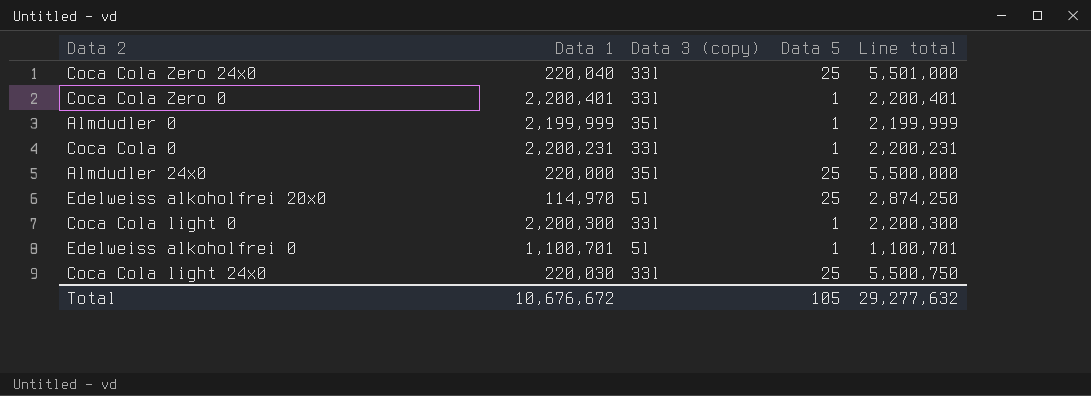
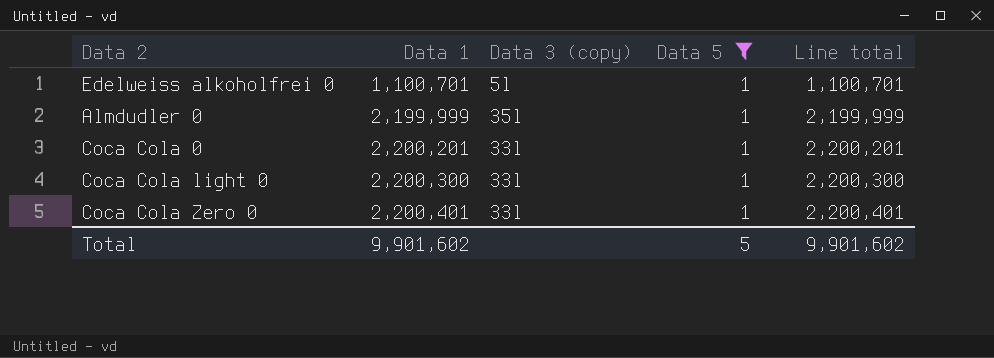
filter: none -> Data 5 = 1
row order: none -> Data 1 ascending
Coca Cola 0 | Data 1: 2,200,231 -> 2,200,201
Coca Cola 0 | Line total: 2,200,231 -> 2,200,201
Total | Data 1: 10,676,672 -> 9,901,602
Total | Data 5: 105 -> 5
Total | Line total: 29,277,632 -> 9,901,602

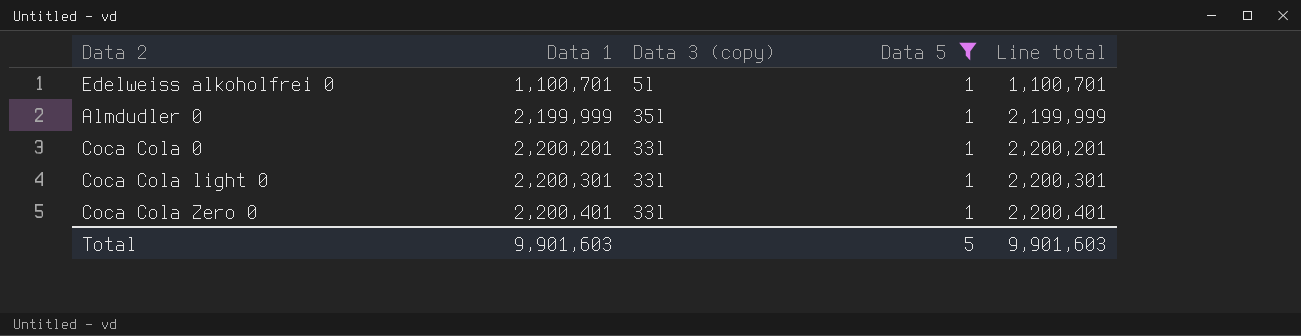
Coca Cola light 0 | Data 1: 2,200,300 -> 2,200,301
Coca Cola light 0 | Line total: 2,200,300 -> 2,200,301
Total | Data 1: 9,901,602 -> 9,901,603
Total | Line total: 9,901,602 -> 9,901,603

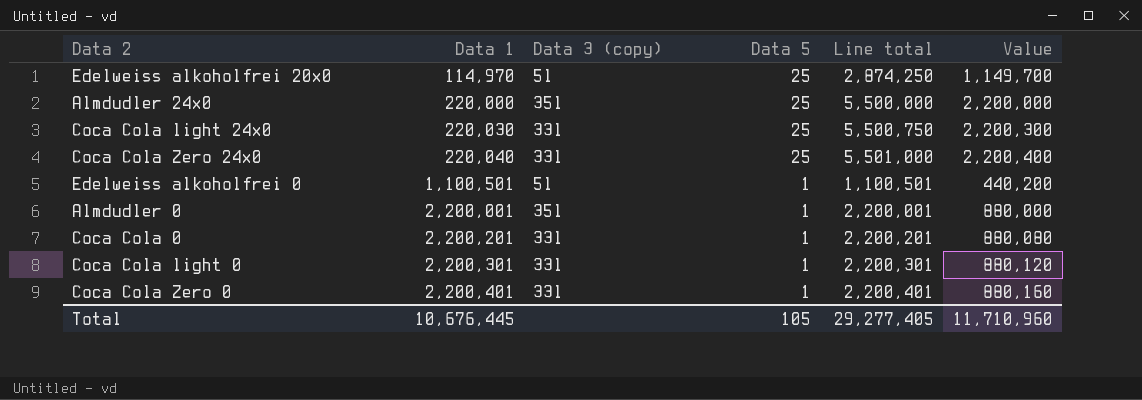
filter: Data 5 = 1 -> none
column Value | formula: none -> [Line total] * 0.4
Edelweiss alkoholfrei 0 | Data 1: 1,100,701 -> 1,100,501
Edelweiss alkoholfrei 0 | Line total: 1,100,701 -> 1,100,501
Almdudler 0 | Data 1: 2,199,999 -> 2,200,001
Almdudler 0 | Line total: 2,199,999 -> 2,200,001
Total | Data 1: 9,901,603 -> 10,676,445
Total | Data 5: 5 -> 105
Total | Line total: 9,901,603 -> 29,277,405

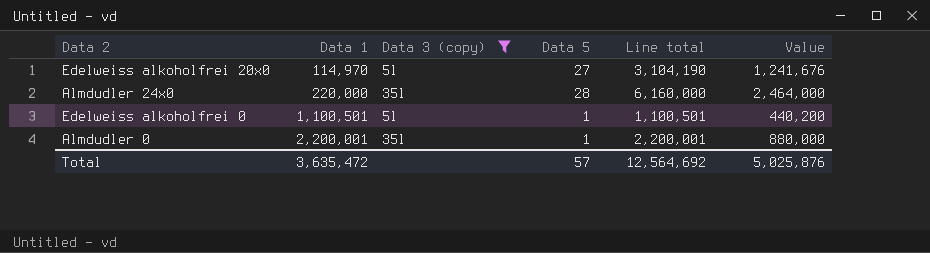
filter: none -> Data 3 (copy) != 33l
Edelweiss alkoholfrei 20x0 | Data 5: 25 -> 27
Edelweiss alkoholfrei 20x0 | Line total: 2,874,250 -> 3,104,190
Edelweiss alkoholfrei 20x0 | Value: 1,149,700 -> 1,241,676
Almdudler 24x0 | Data 5: 25 -> 28
Almdudler 24x0 | Line total: 5,500,000 -> 6,160,000
Almdudler 24x0 | Value: 2,200,000 -> 2,464,000
Total | Data 1: 10,676,445 -> 3,635,472
Total | Data 5: 105 -> 57
Total | Line total: 29,277,405 -> 12,564,692
Total | Value: 11,710,960 -> 5,025,876

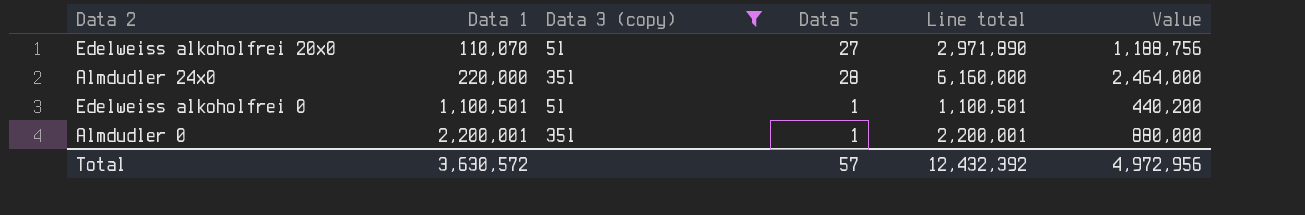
Edelweiss alkoholfrei 20x0 | Data 1: 114,970 -> 110,070
Edelweiss alkoholfrei 20x0 | Line total: 3,104,190 -> 2,971,890
Edelweiss alkoholfrei 20x0 | Value: 1,241,676 -> 1,188,756
Total | Data 1: 3,635,472 -> 3,630,572
Total | Line total: 12,564,692 -> 12,432,392
Total | Value: 5,025,876 -> 4,972,956

